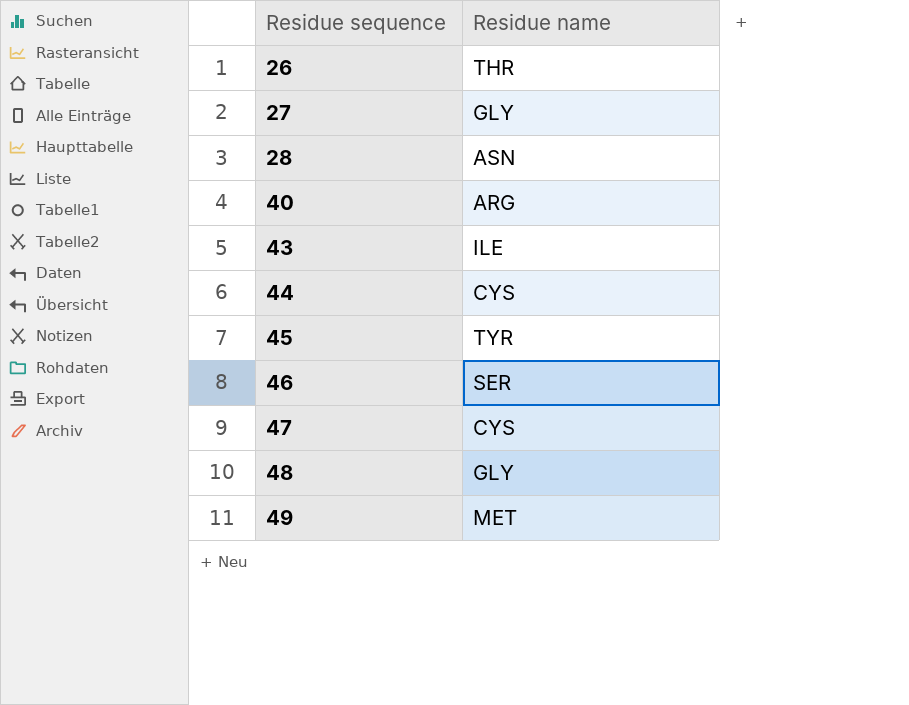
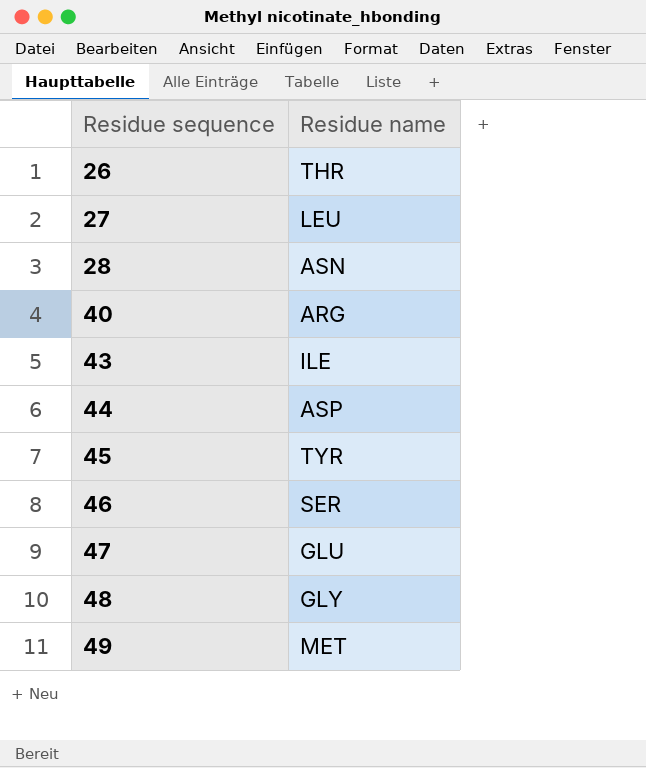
27 | Residue name: GLY -> LEU
44 | Residue name: CYS -> ASP
47 | Residue name: CYS -> GLU

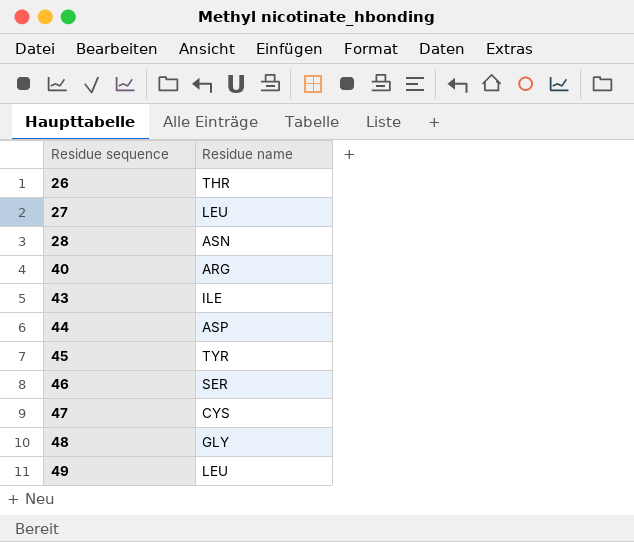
47 | Residue name: GLU -> CYS
49 | Residue name: MET -> LEU

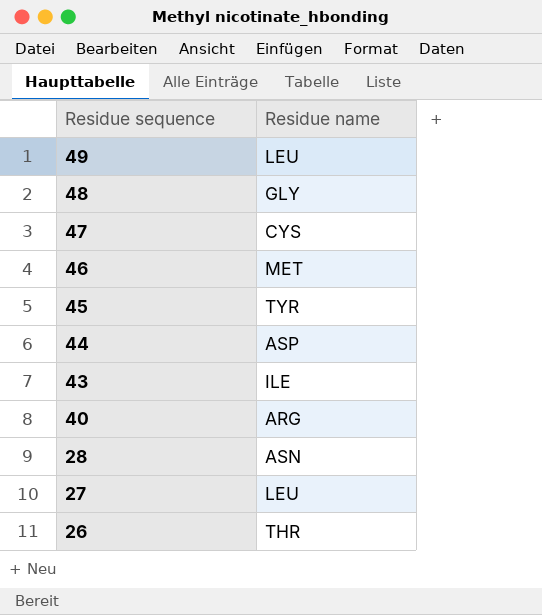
row order: Residue sequence ascending -> Residue sequence descending
46 | Residue name: SER -> MET

